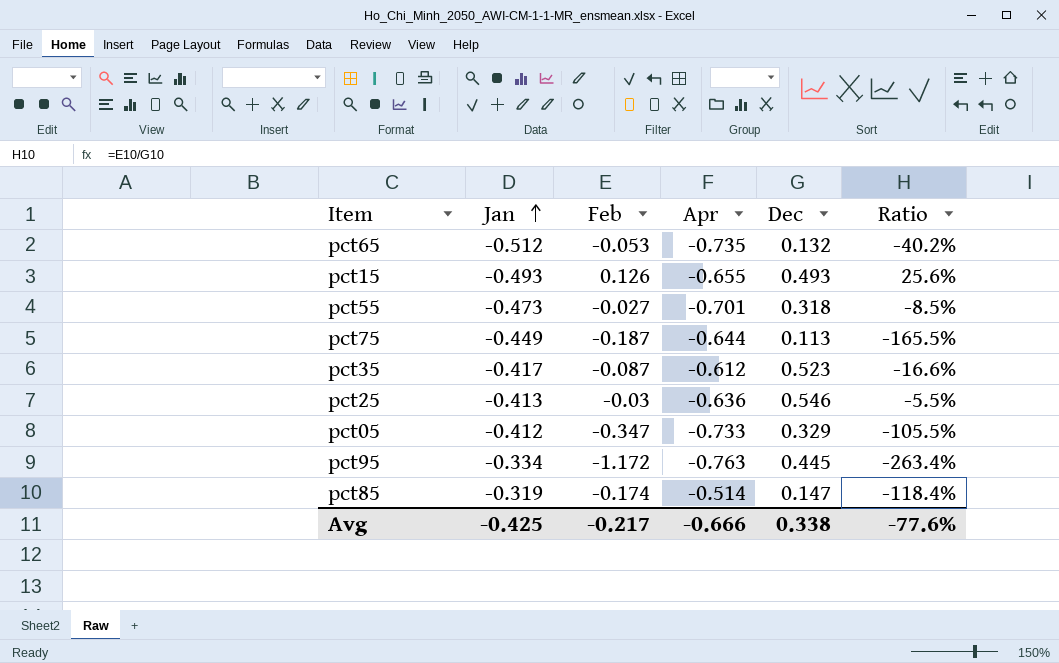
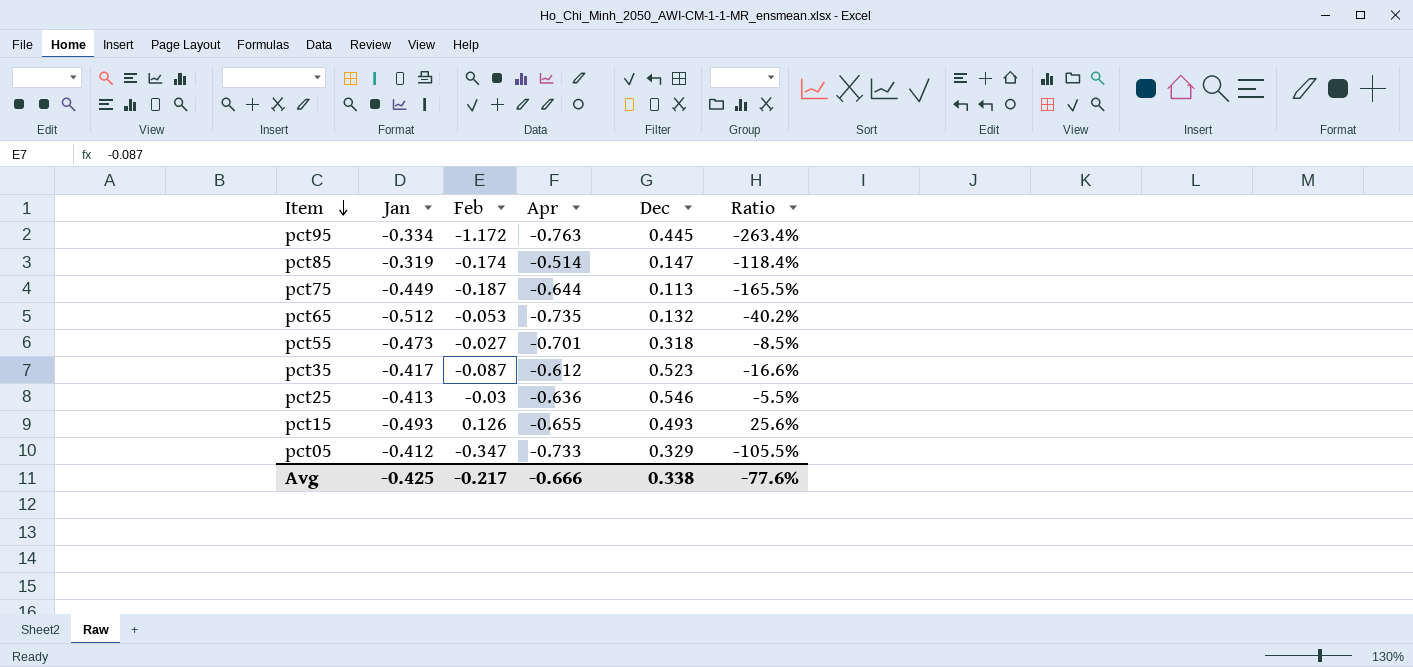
row order: Jan ascending -> Item descending

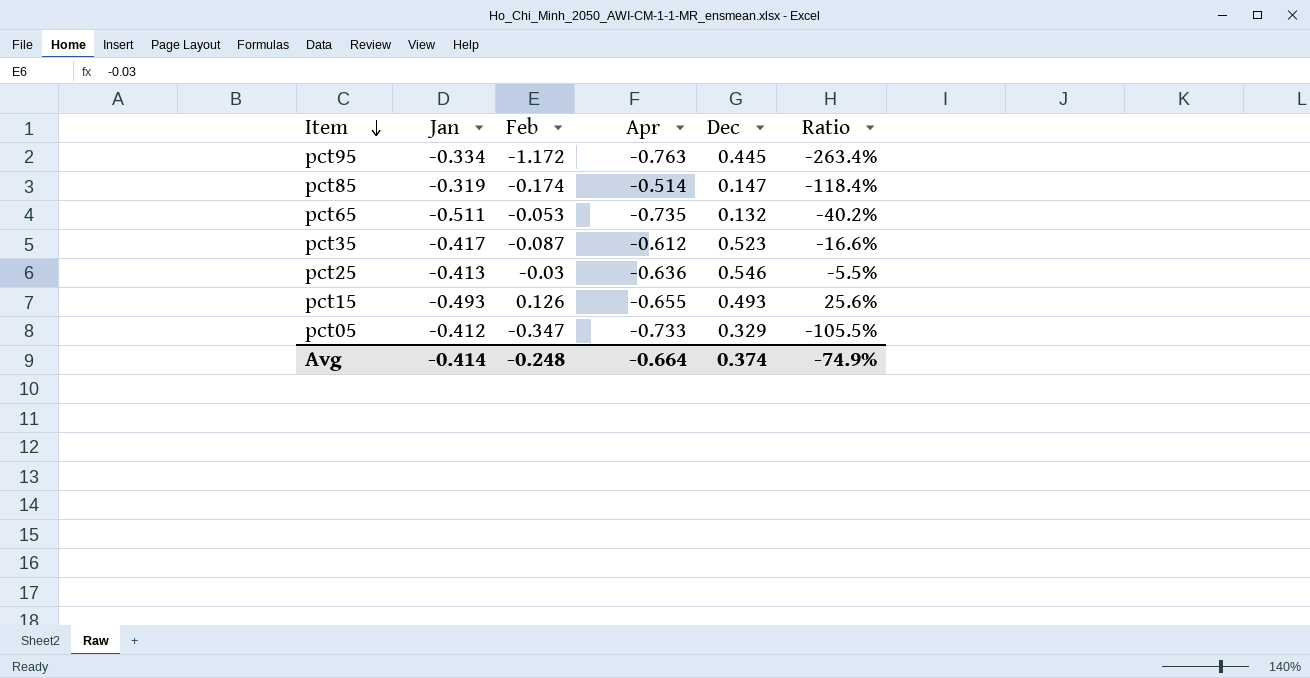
row pct75: -0.449 | -0.187 | -0.644 | 0.113 | -165.5% -> none
row pct55: -0.473 | -0.027 | -0.701 | 0.318 | -8.5% -> none
pct65 | Jan: -0.512 -> -0.511
Avg | Jan: -0.425 -> -0.414
Avg | Feb: -0.217 -> -0.248
Avg | Apr: -0.666 -> -0.664
Avg | Dec: 0.338 -> 0.374
Avg | Ratio: -77.6% -> -74.9%

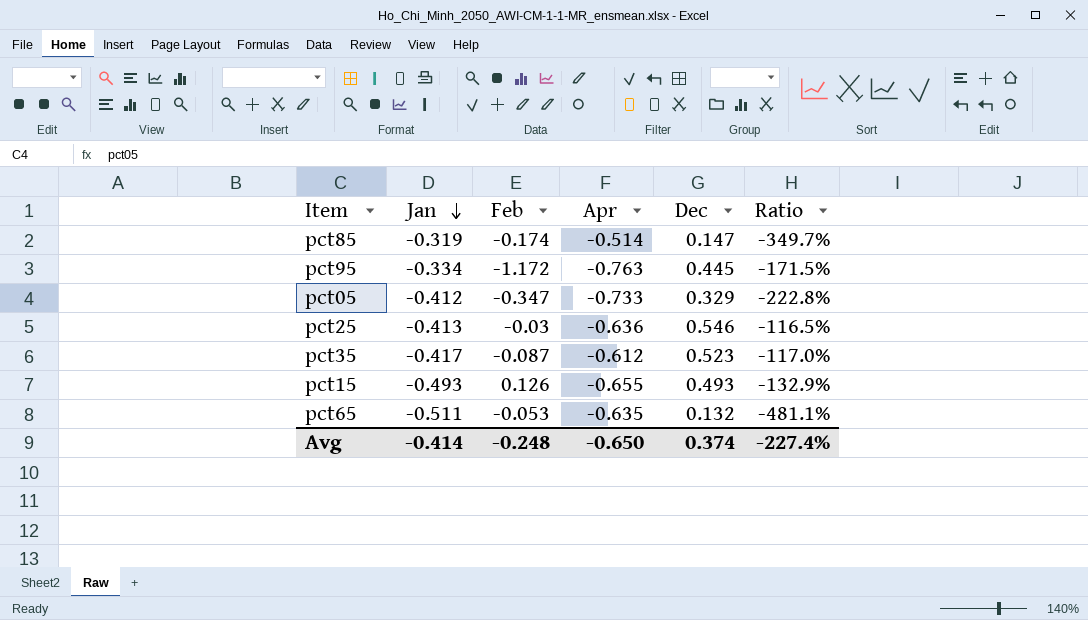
row order: Item descending -> Jan descending
column Ratio | formula: [Feb] / [Dec] -> [Apr] / [Dec]
pct65 | Apr: -0.735 -> -0.635
Avg | Apr: -0.664 -> -0.650
Avg | Ratio: -74.9% -> -227.4%

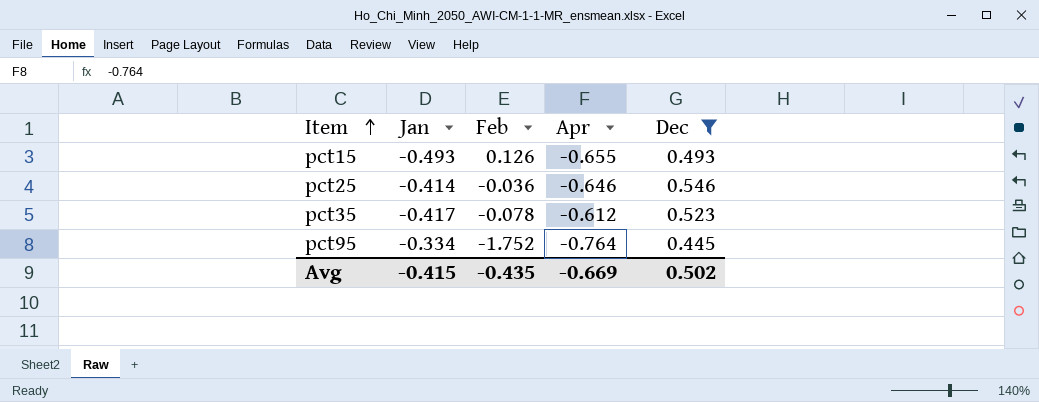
filter: none -> Dec >= 0.445
row order: Jan descending -> Item ascending
column Ratio | formula: [Apr] / [Dec] -> none
pct25 | Jan: -0.413 -> -0.414
pct25 | Feb: -0.03 -> -0.036
pct25 | Apr: -0.636 -> -0.646
pct35 | Feb: -0.087 -> -0.078
pct95 | Feb: -1.172 -> -1.752
pct95 | Apr: -0.763 -> -0.764
Avg | Jan: -0.414 -> -0.415
Avg | Feb: -0.248 -> -0.435
Avg | Apr: -0.650 -> -0.669
Avg | Dec: 0.374 -> 0.502

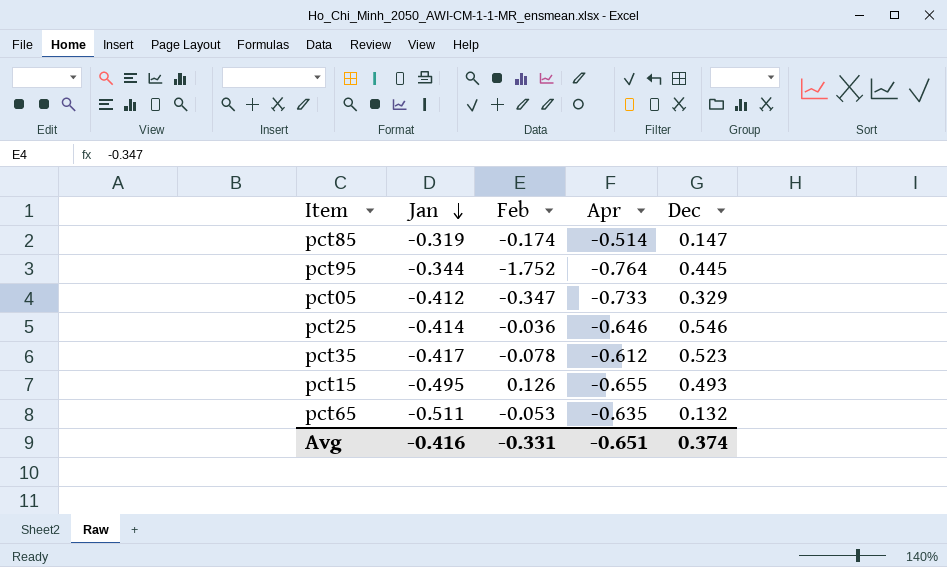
filter: Dec >= 0.445 -> none
row order: Item ascending -> Jan descending
pct95 | Jan: -0.334 -> -0.344
pct15 | Jan: -0.493 -> -0.495
Avg | Jan: -0.415 -> -0.416
Avg | Feb: -0.435 -> -0.331
Avg | Apr: -0.669 -> -0.651
Avg | Dec: 0.502 -> 0.374

